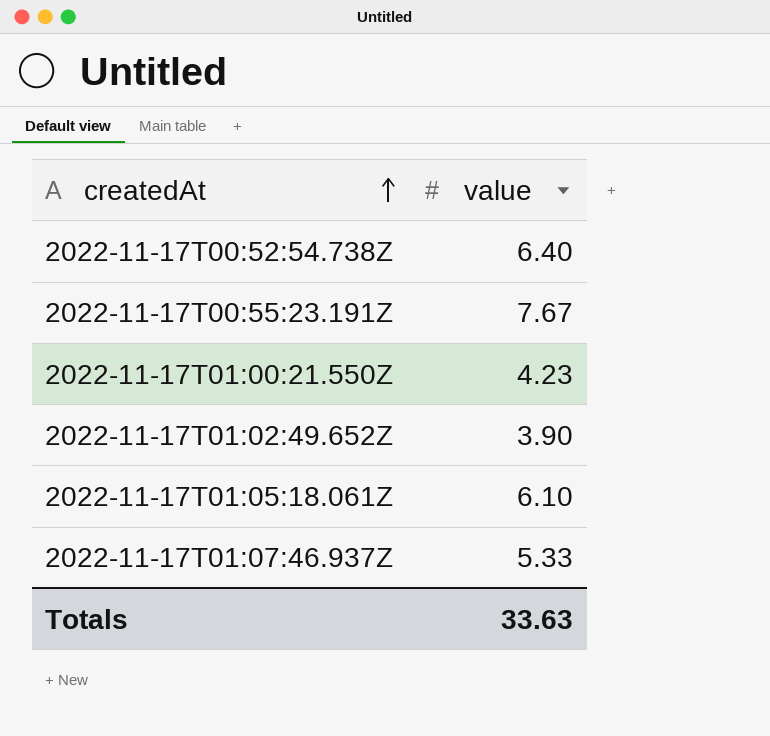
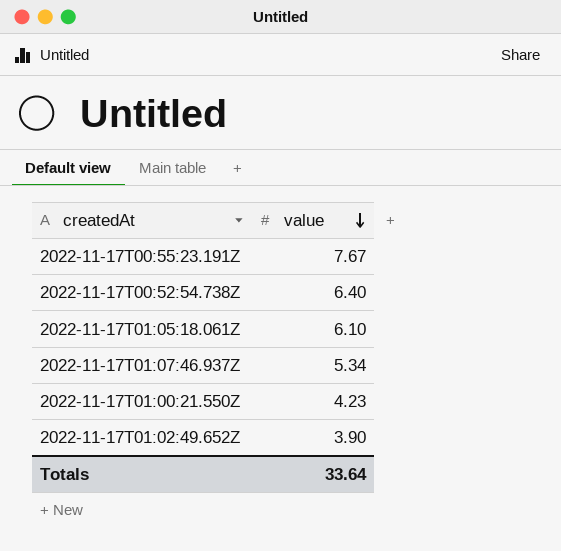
row order: createdAt ascending -> value descending
2022-11-17T01:07:46.937Z | value: 5.33 -> 5.34
Totals | value: 33.63 -> 33.64

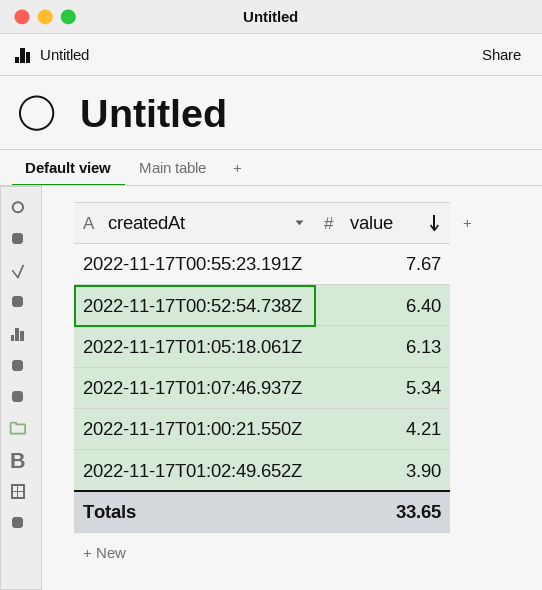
2022-11-17T01:05:18.061Z | value: 6.10 -> 6.13
2022-11-17T01:00:21.550Z | value: 4.23 -> 4.21
Totals | value: 33.64 -> 33.65

